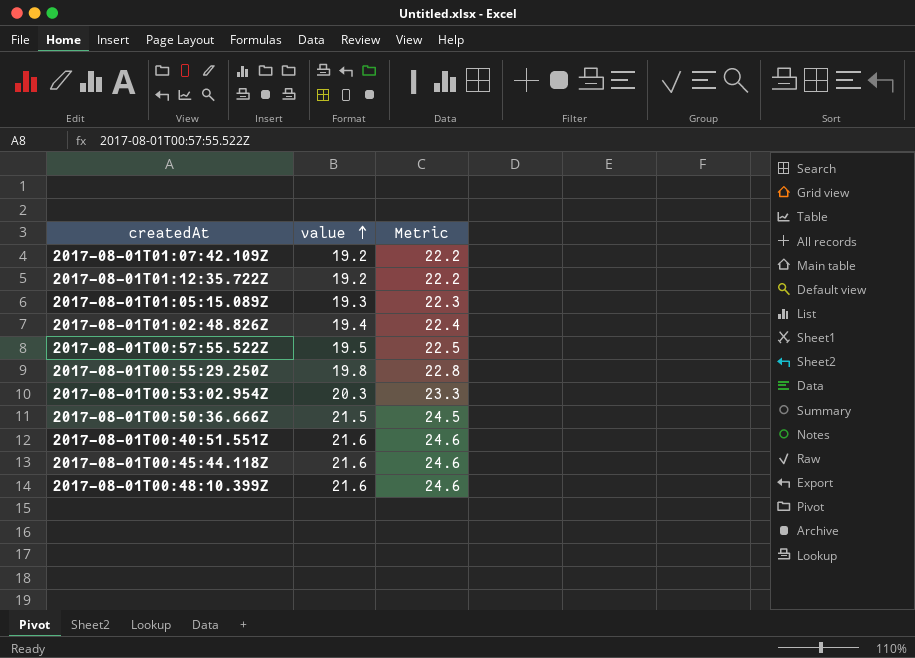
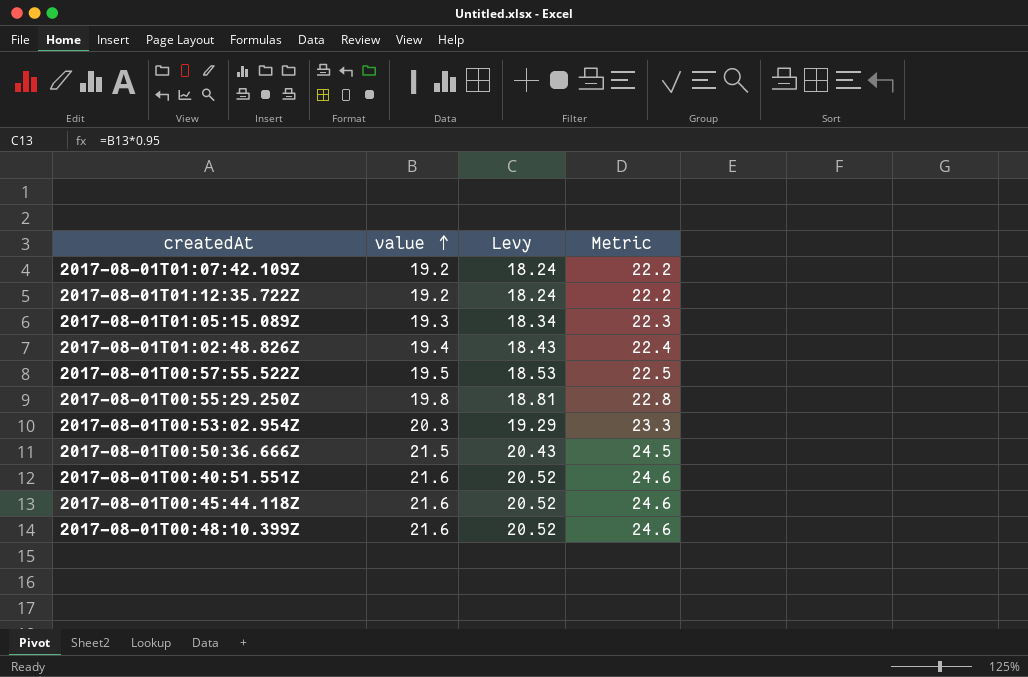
column Levy | formula: none -> [value] * 0.95

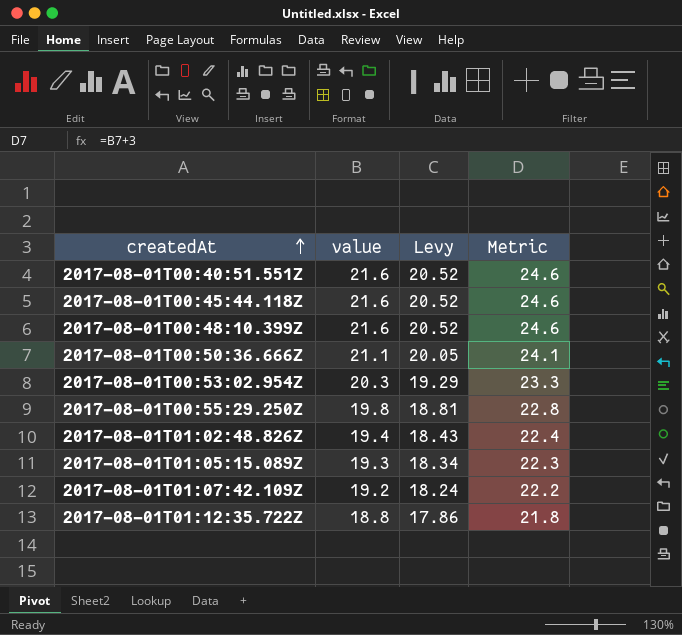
row order: value ascending -> createdAt ascending
row 2017-08-01T00:57:55.522Z: 19.5 | 18.53 | 22.5 -> none
2017-08-01T00:50:36.666Z | value: 21.5 -> 21.1
2017-08-01T00:50:36.666Z | Levy: 20.43 -> 20.05
2017-08-01T00:50:36.666Z | Metric: 24.5 -> 24.1
2017-08-01T01:12:35.722Z | value: 19.2 -> 18.8
2017-08-01T01:12:35.722Z | Levy: 18.24 -> 17.86
2017-08-01T01:12:35.722Z | Metric: 22.2 -> 21.8

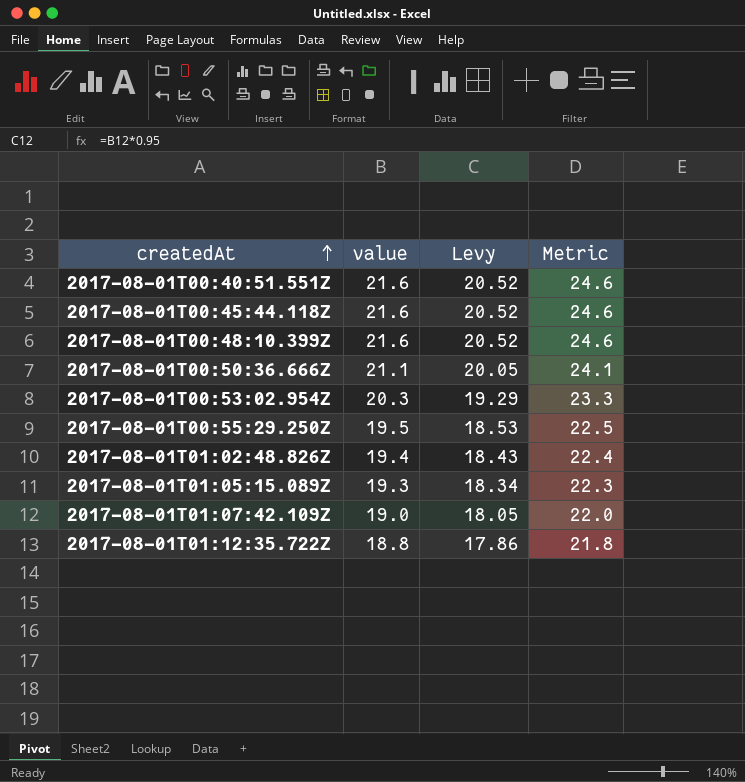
2017-08-01T00:55:29.250Z | value: 19.8 -> 19.5
2017-08-01T00:55:29.250Z | Levy: 18.81 -> 18.53
2017-08-01T00:55:29.250Z | Metric: 22.8 -> 22.5
2017-08-01T01:07:42.109Z | value: 19.2 -> 19.0
2017-08-01T01:07:42.109Z | Levy: 18.24 -> 18.05
2017-08-01T01:07:42.109Z | Metric: 22.2 -> 22.0

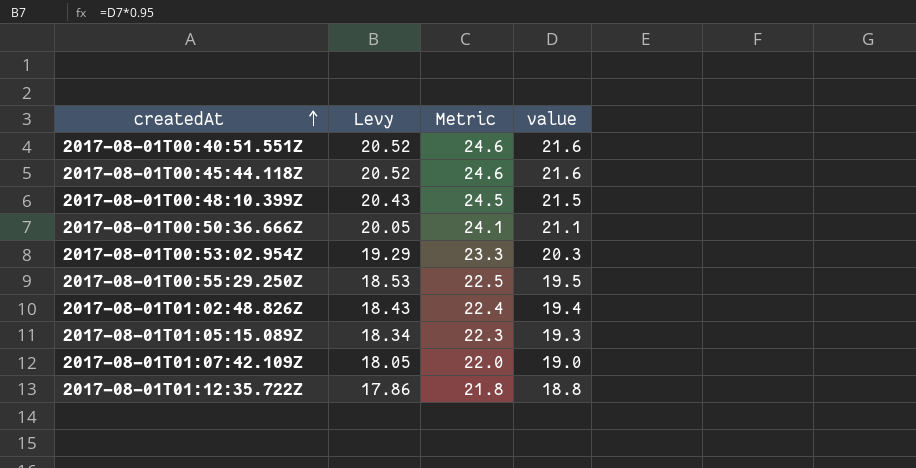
column value | position: 2 -> 4
2017-08-01T00:48:10.399Z | Levy: 20.52 -> 20.43
2017-08-01T00:48:10.399Z | Metric: 24.6 -> 24.5
2017-08-01T00:48:10.399Z | value: 21.6 -> 21.5

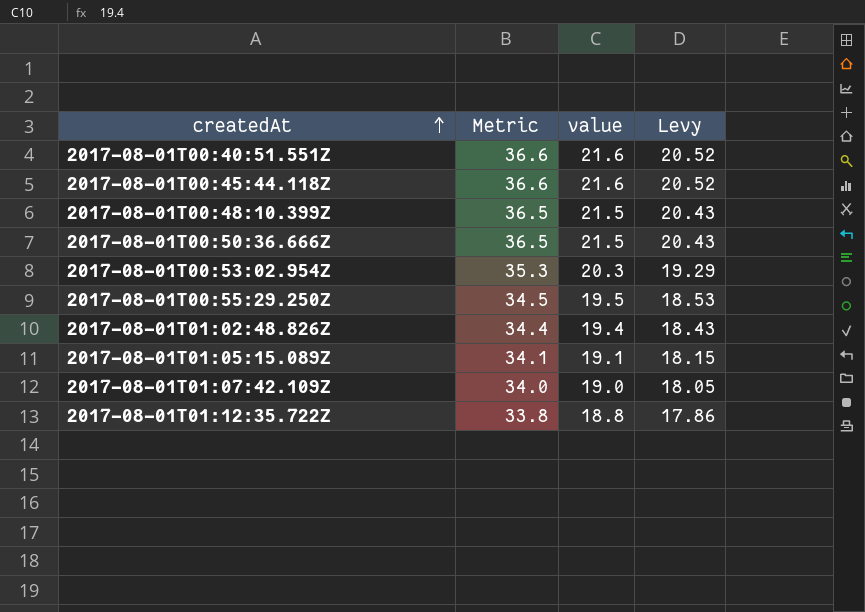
column Metric | formula: [value] + 3 -> [value] + 15
column Levy | position: 2 -> 4
2017-08-01T00:50:36.666Z | value: 21.1 -> 21.5
2017-08-01T00:50:36.666Z | Levy: 20.05 -> 20.43
2017-08-01T01:05:15.089Z | value: 19.3 -> 19.1
2017-08-01T01:05:15.089Z | Levy: 18.34 -> 18.15

